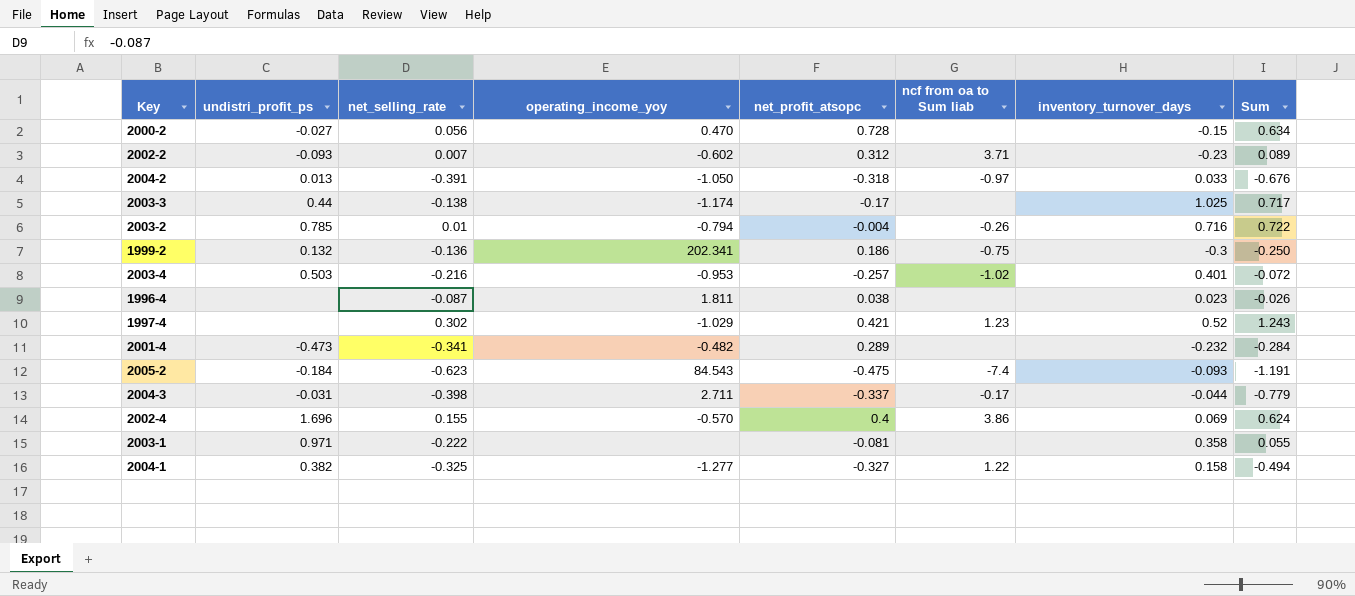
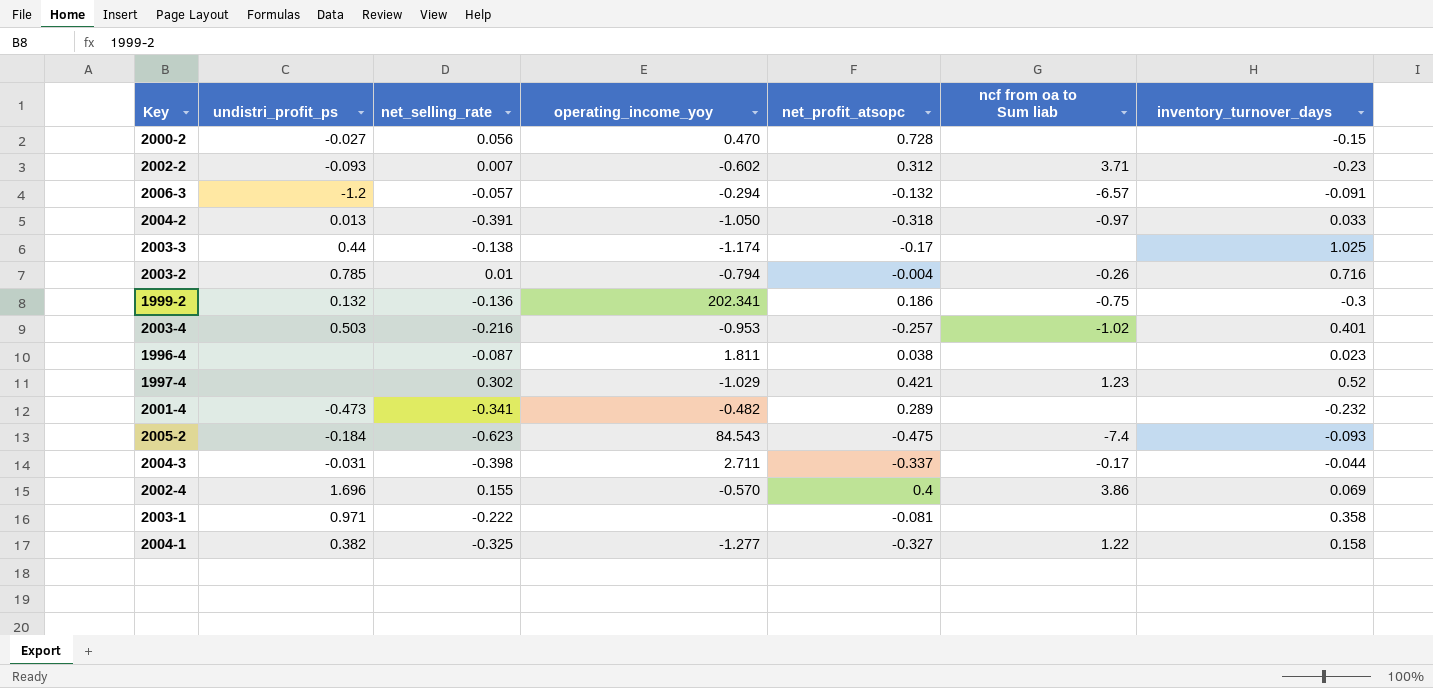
column Sum | formula: [net_selling_rate] + [net_profit_atsopc] + [inventory_turnover_days] -> none
row 2006-3: none -> -1.2 | -0.057 | -0.294 | -0.132 | -6.57 | -0.091

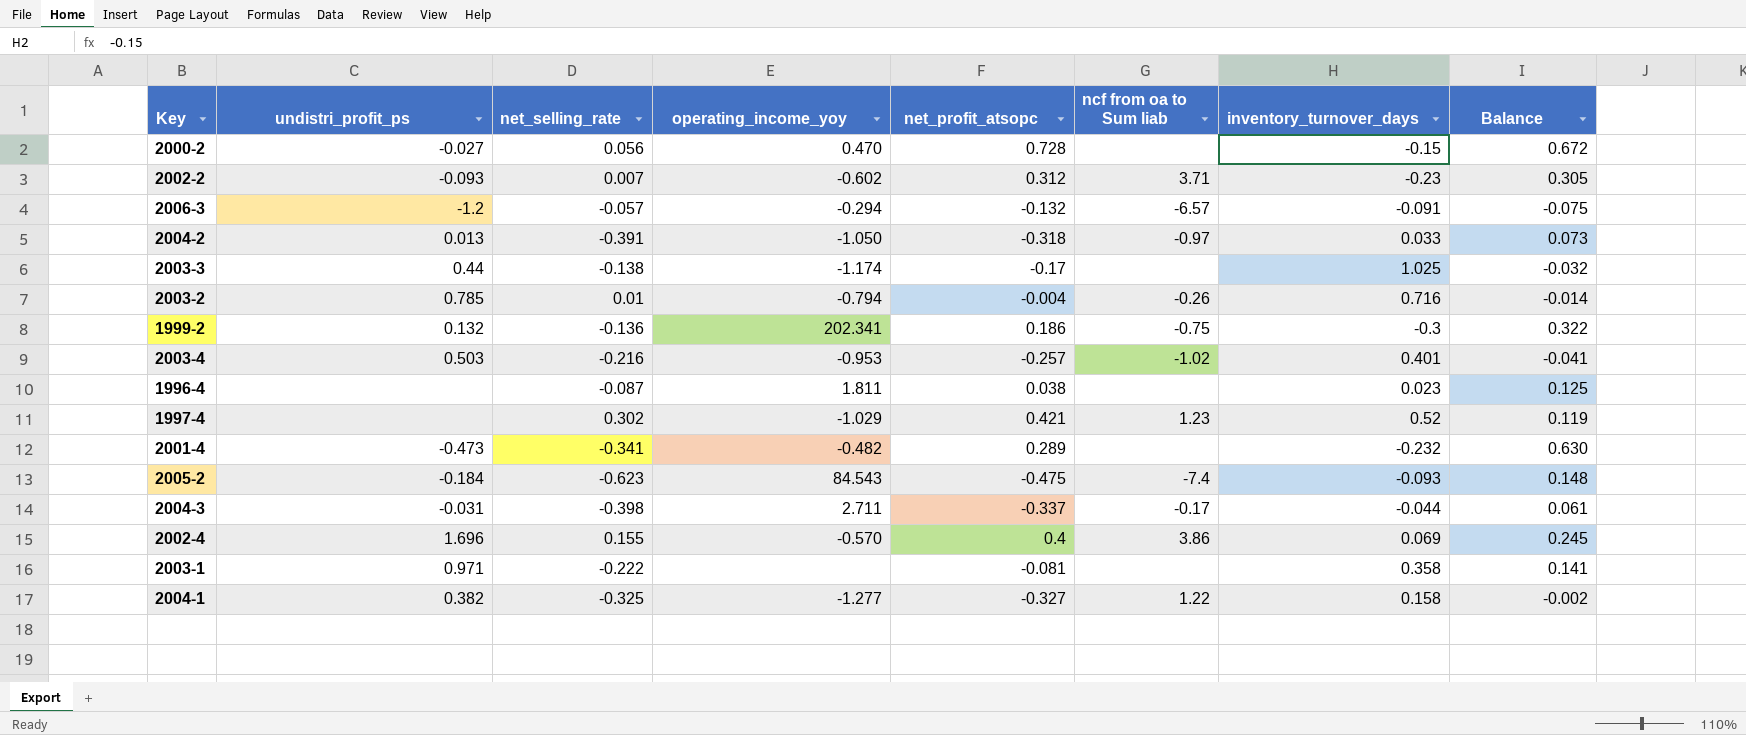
column Balance | formula: none -> [net_profit_atsopc] - [net_selling_rate]

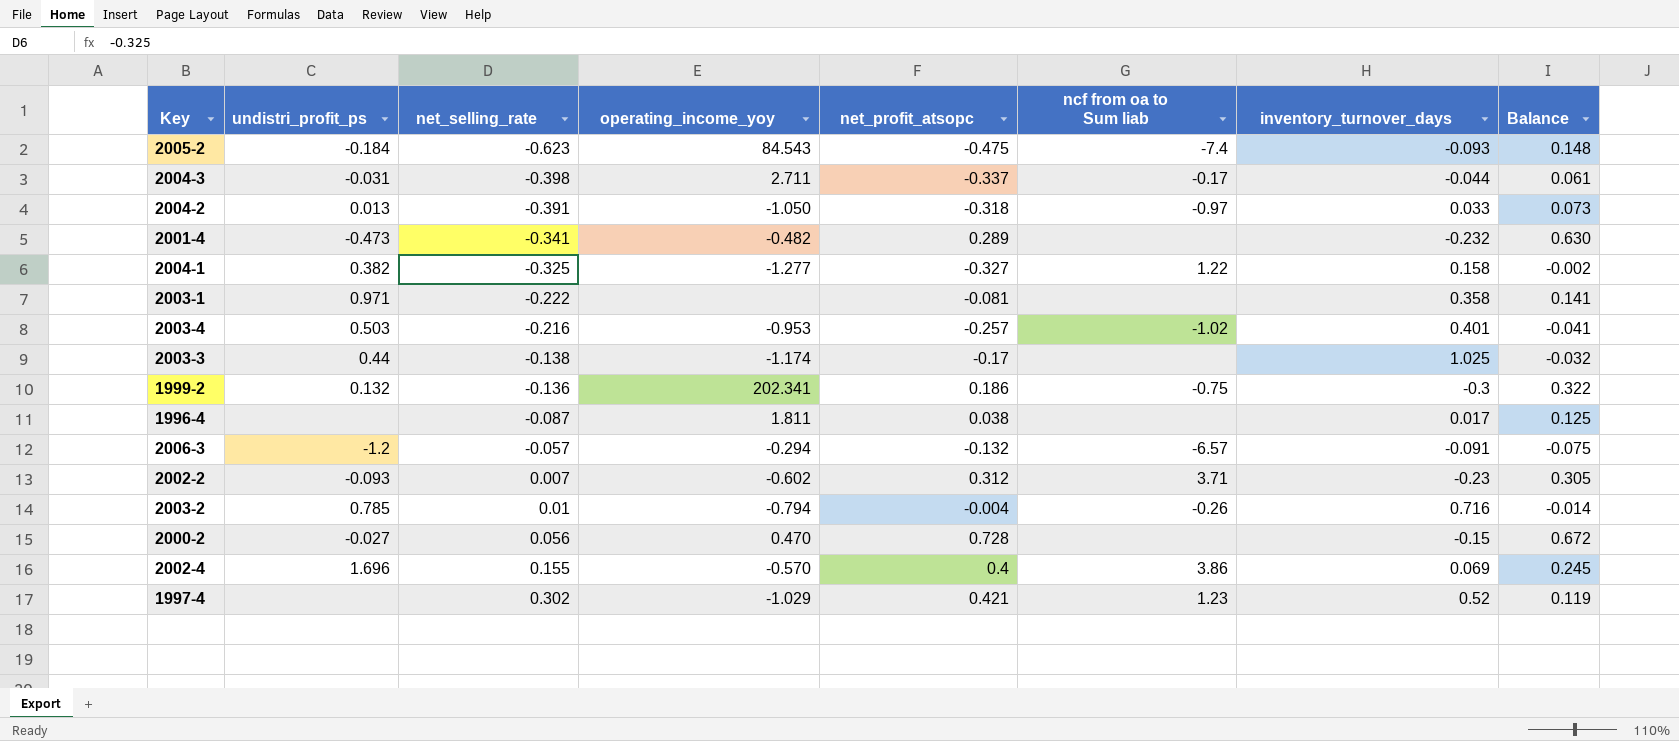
row order: none -> net_selling_rate ascending
1996-4 | inventory_turnover_days: 0.023 -> 0.017

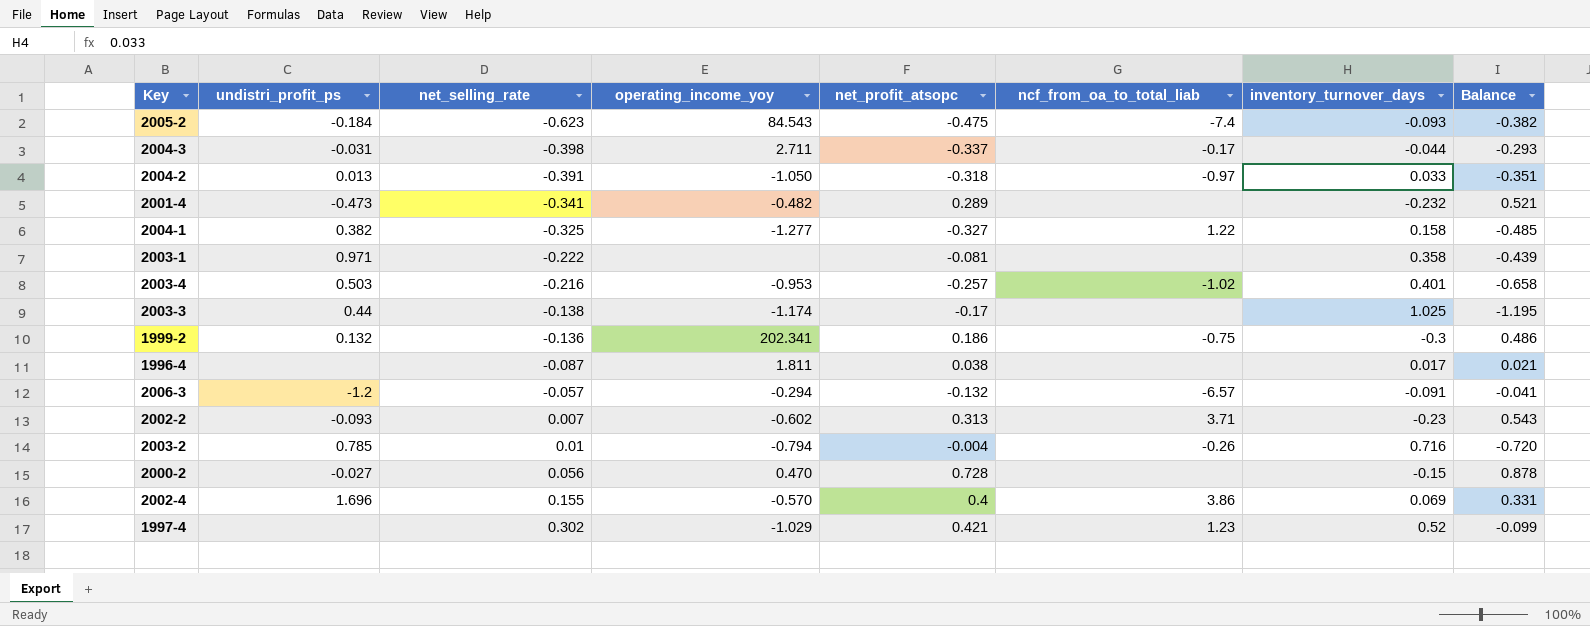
column name: ncf from oa to Sum liab -> ncf_from_oa_to_total_liab
column Balance | formula: [net_profit_atsopc] - [net_selling_rate] -> [net_profit_atsopc] - [inventory_turnover_days]
2002-2 | net_profit_atsopc: 0.312 -> 0.313

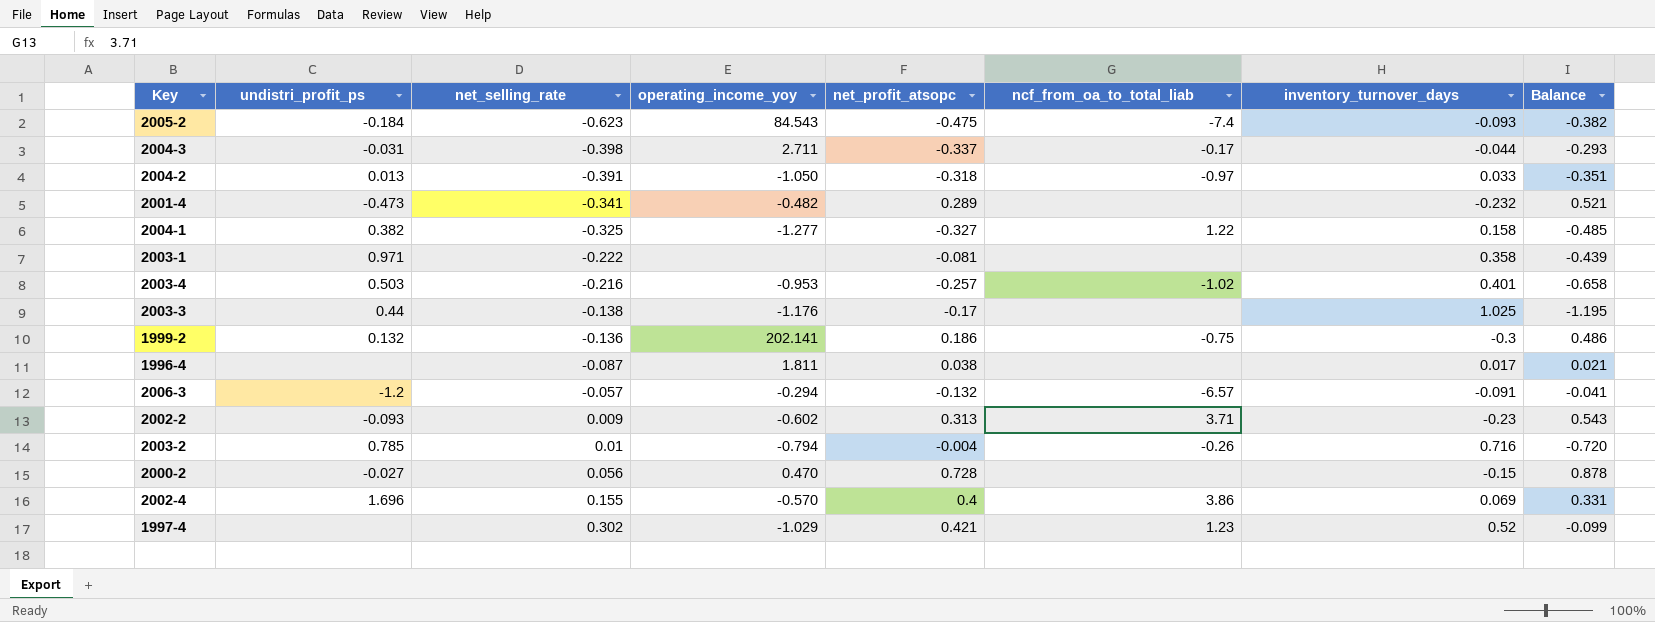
2003-3 | operating_income_yoy: -1.174 -> -1.176
1999-2 | operating_income_yoy: 202.341 -> 202.141
2002-2 | net_selling_rate: 0.007 -> 0.009

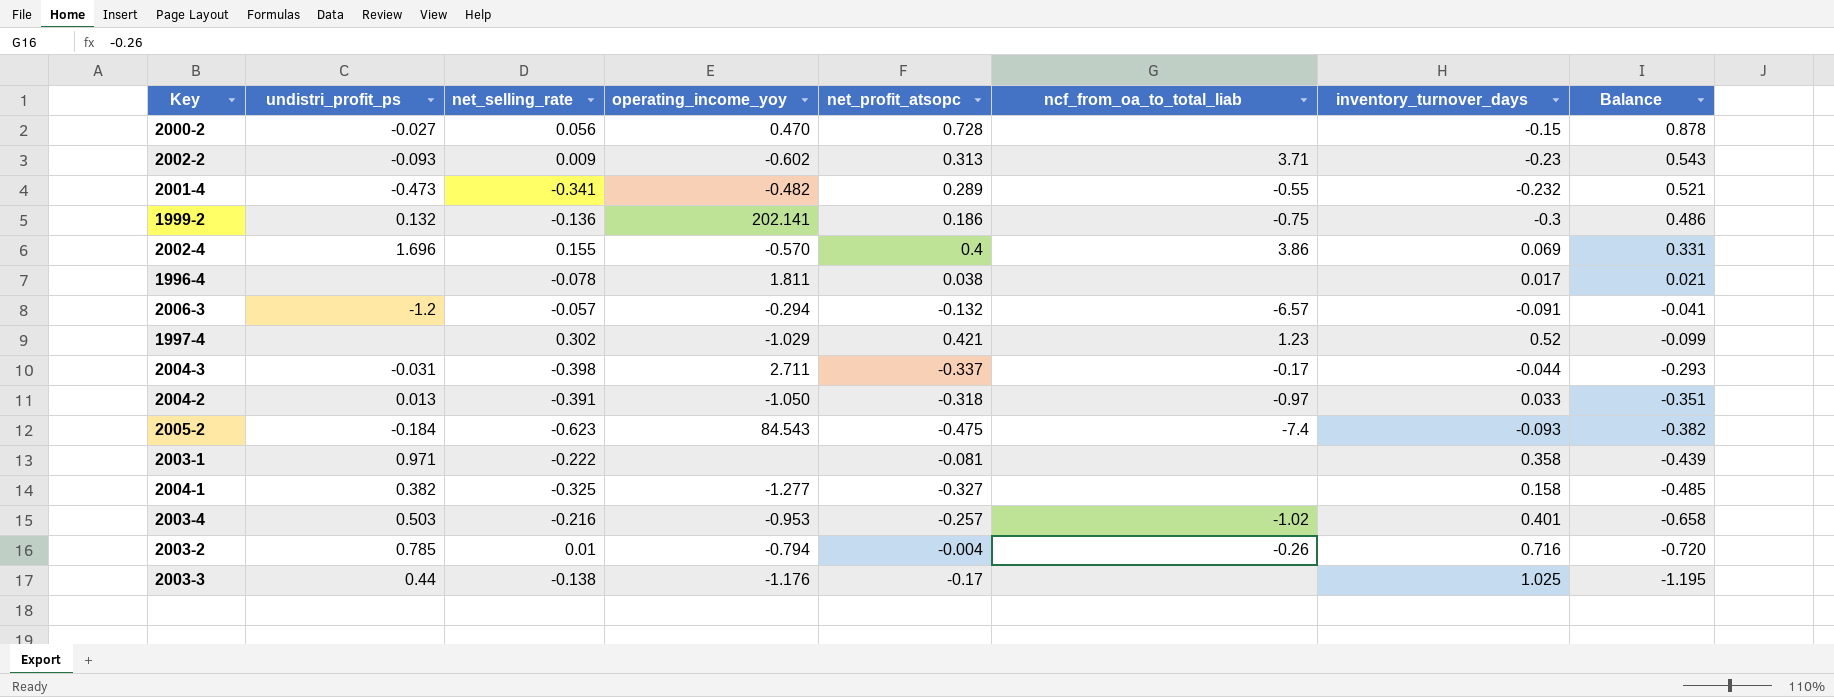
row order: net_selling_rate ascending -> Balance descending
2001-4 | ncf_from_oa_to_total_liab: none -> -0.55
1996-4 | net_selling_rate: -0.087 -> -0.078
2004-1 | ncf_from_oa_to_total_liab: 1.22 -> none

